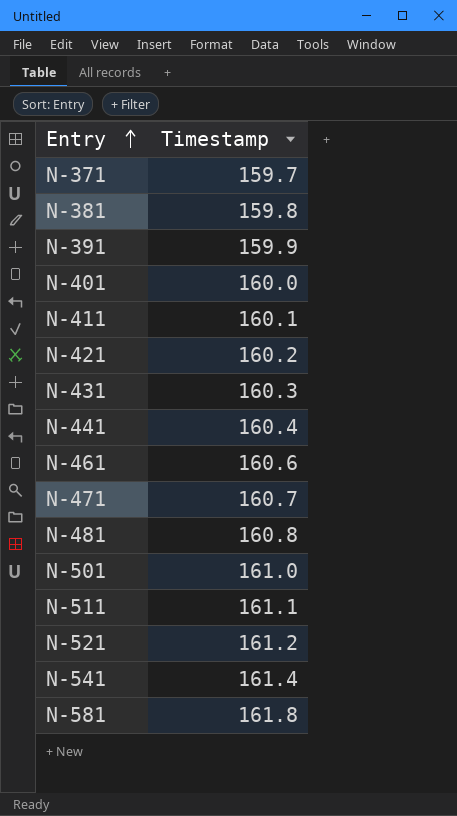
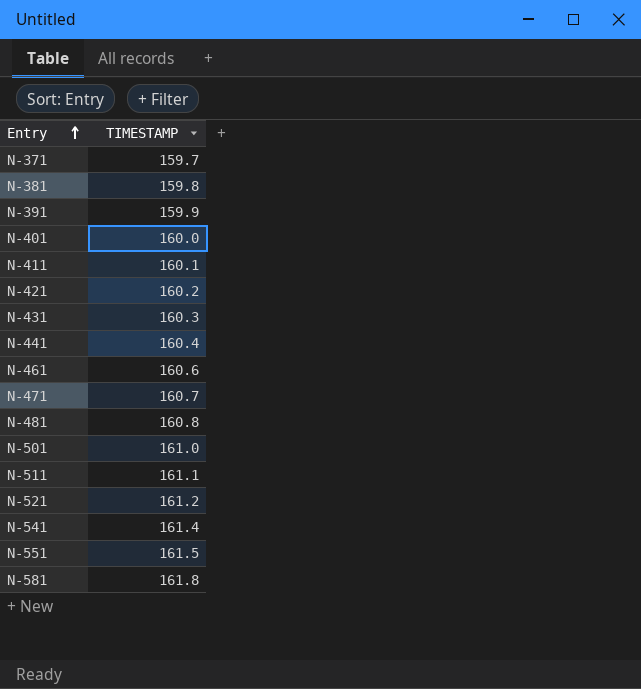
column name: Timestamp -> TIMESTAMP
row N-551: none -> 161.5

